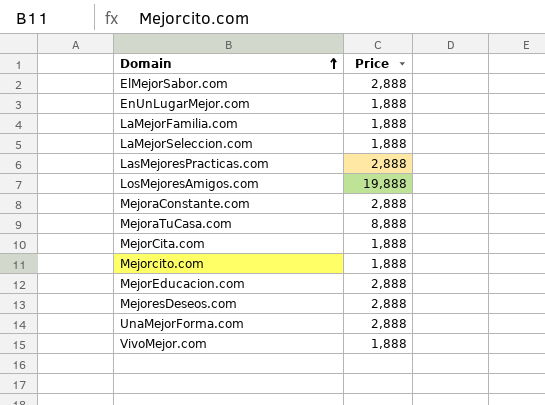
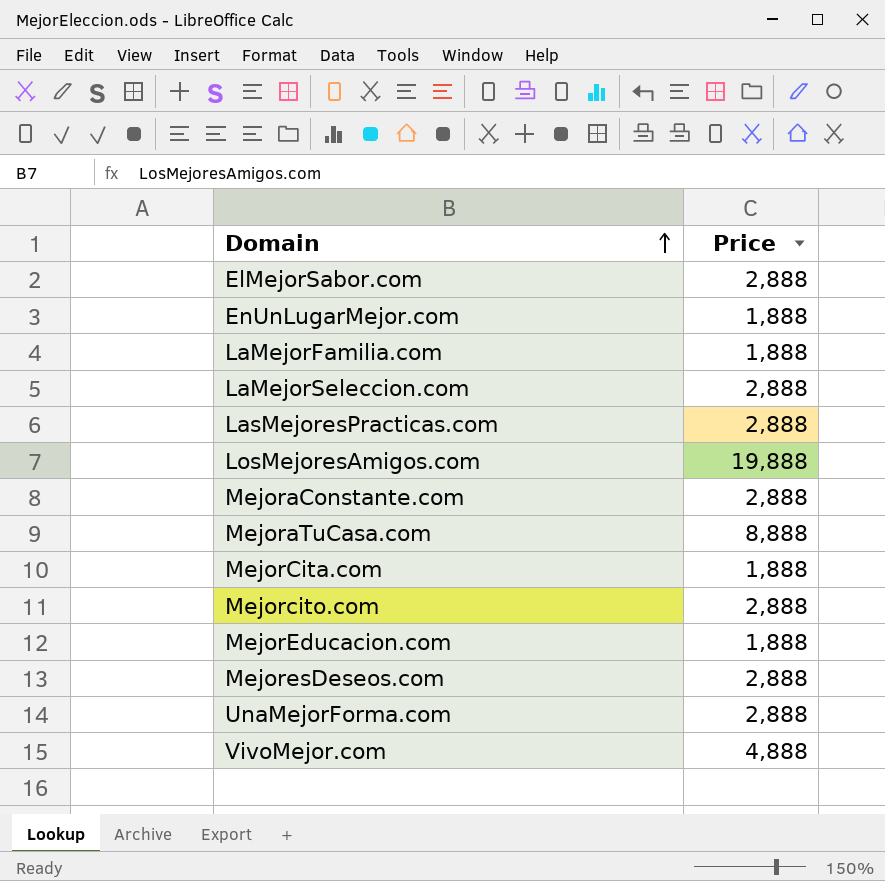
LaMejorSeleccion.com | Price: 1,888 -> 2,888
Mejorcito.com | Price: 1,888 -> 2,888
MejorEducacion.com | Price: 2,888 -> 1,888
VivoMejor.com | Price: 1,888 -> 4,888

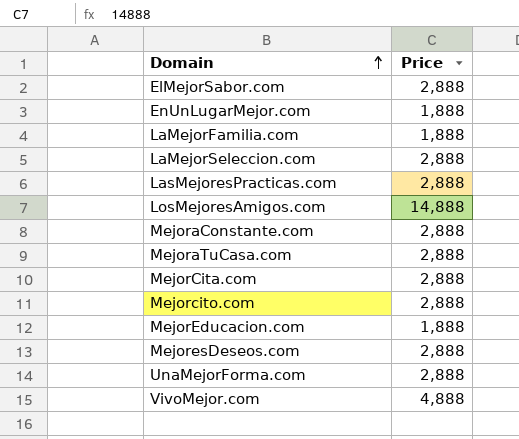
LosMejoresAmigos.com | Price: 19,888 -> 14,888
MejoraTuCasa.com | Price: 8,888 -> 2,888
MejorCita.com | Price: 1,888 -> 2,888

